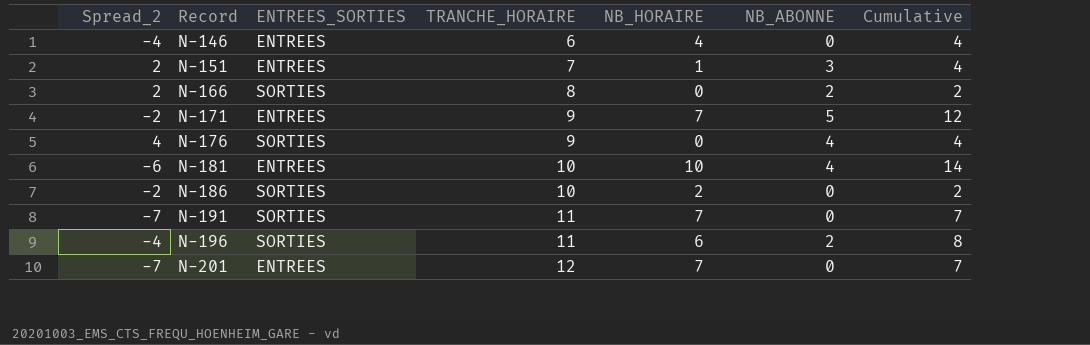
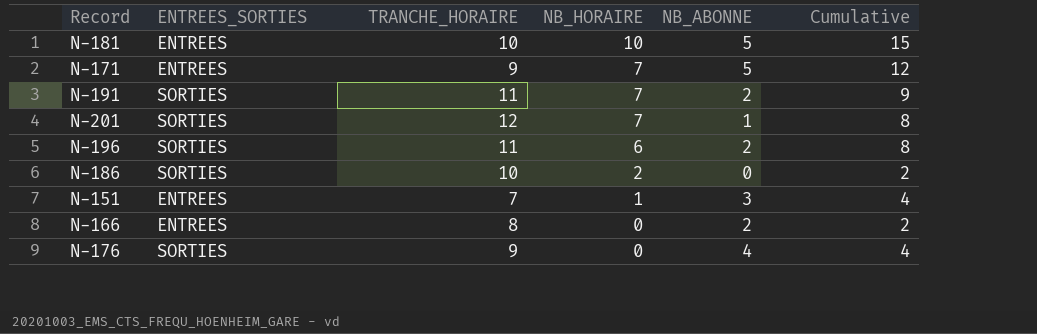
row order: Record ascending -> NB_HORAIRE descending
column Spread_2 | formula: [NB_ABONNE] - [NB_HORAIRE] -> none
row N-146: -4 | ENTREES | 6 | 4 | 0 | 4 -> none
N-181 | NB_ABONNE: 4 -> 5
N-181 | Cumulative: 14 -> 15
N-191 | NB_ABONNE: 0 -> 2
N-191 | Cumulative: 7 -> 9
N-201 | ENTREES_SORTIES: ENTREES -> SORTIES
N-201 | NB_ABONNE: 0 -> 1
N-201 | Cumulative: 7 -> 8
N-166 | ENTREES_SORTIES: SORTIES -> ENTREES

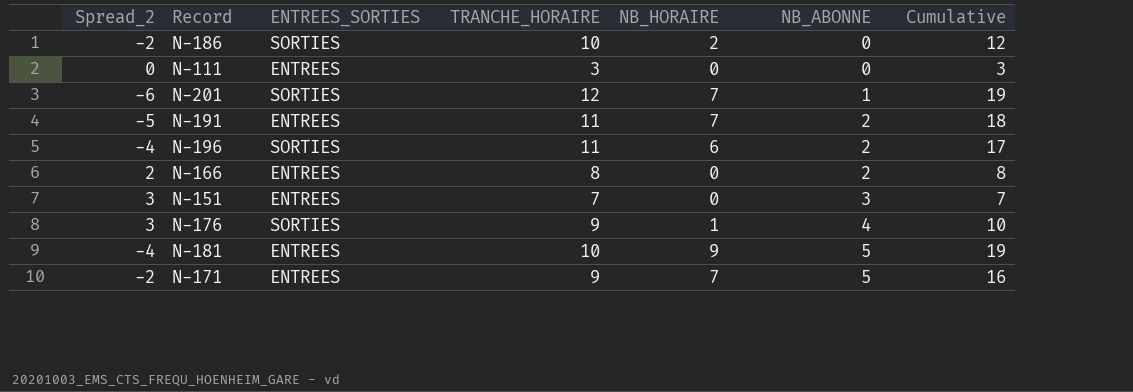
row order: NB_HORAIRE descending -> NB_ABONNE ascending
column Spread_2 | formula: none -> [NB_ABONNE] - [NB_HORAIRE]
column Cumulative | formula: [NB_HORAIRE] + [NB_ABONNE] -> [TRANCHE_HORAIRE] + [NB_HORAIRE]
row N-111: none -> 0 | ENTREES | 3 | 0 | 0 | 3
N-191 | ENTREES_SORTIES: SORTIES -> ENTREES
N-151 | NB_HORAIRE: 1 -> 0
N-176 | NB_HORAIRE: 0 -> 1
N-181 | NB_HORAIRE: 10 -> 9

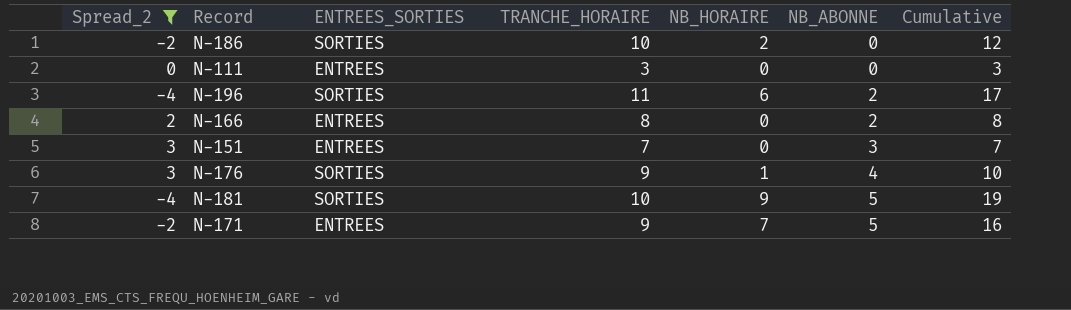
filter: none -> Spread_2 >= -4
N-181 | ENTREES_SORTIES: ENTREES -> SORTIES

